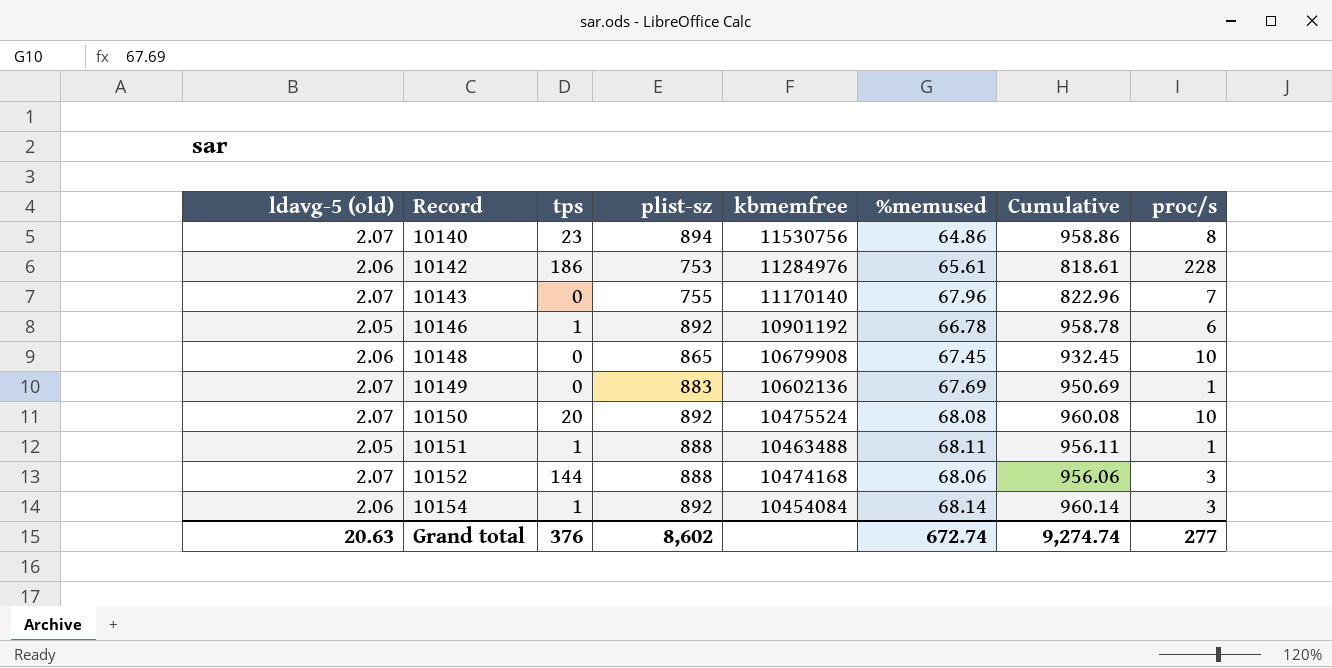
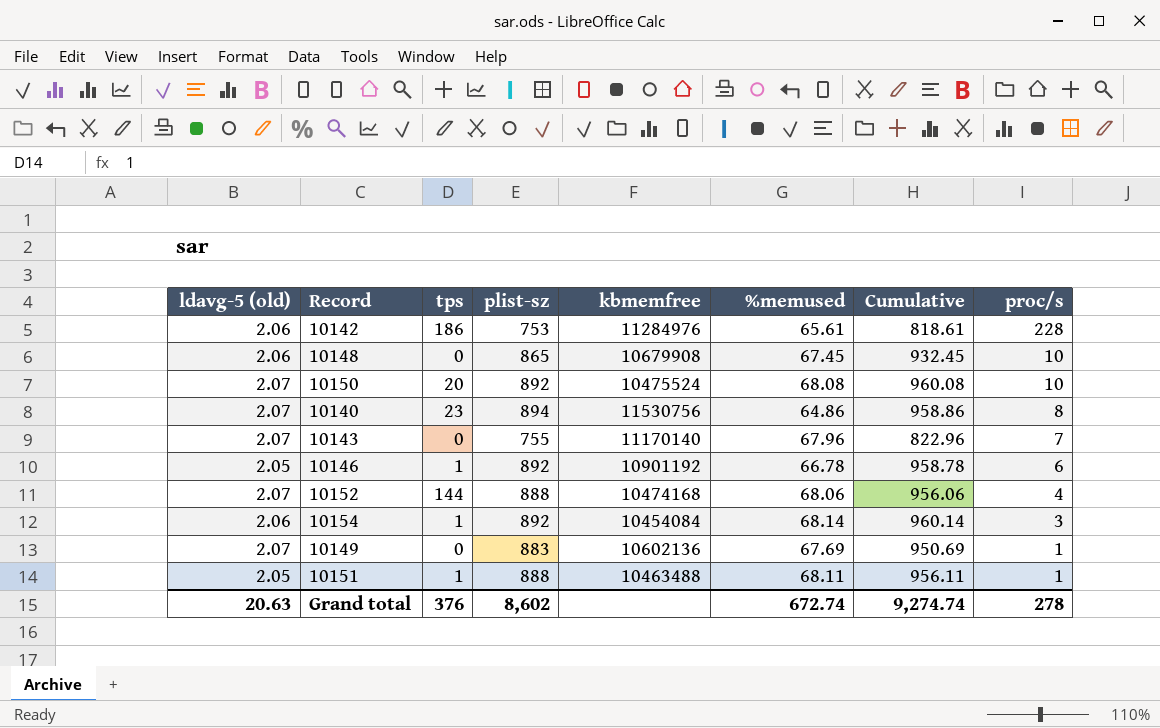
row order: Record ascending -> proc/s descending
10152 | proc/s: 3 -> 4
Grand total | proc/s: 277 -> 278

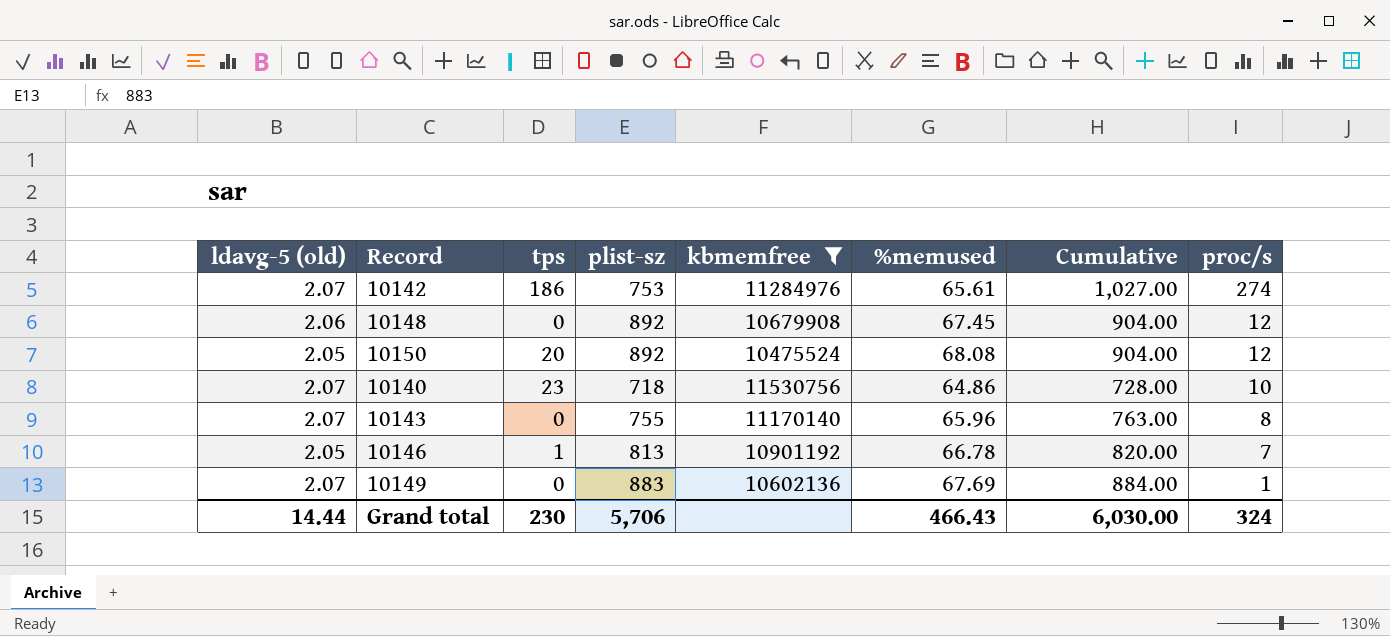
filter: none -> kbmemfree >= 10475524
column Cumulative | formula: [plist-sz] + [%memused] -> [plist-sz] + [proc/s]
10142 | ldavg-5 (old): 2.06 -> 2.07
10142 | proc/s: 228 -> 274
10148 | plist-sz: 865 -> 892
10148 | proc/s: 10 -> 12
10150 | ldavg-5 (old): 2.07 -> 2.05
10150 | proc/s: 10 -> 12
10140 | plist-sz: 894 -> 718
10140 | proc/s: 8 -> 10
10143 | %memused: 67.96 -> 65.96
10143 | proc/s: 7 -> 8
10146 | plist-sz: 892 -> 813
10146 | proc/s: 6 -> 7
Grand total | ldavg-5 (old): 20.63 -> 14.44
Grand total | tps: 376 -> 230
Grand total | plist-sz: 8,602 -> 5,706
Grand total | %memused: 672.74 -> 466.43
Grand total | Cumulative: 9,274.74 -> 6,030.00
Grand total | proc/s: 278 -> 324

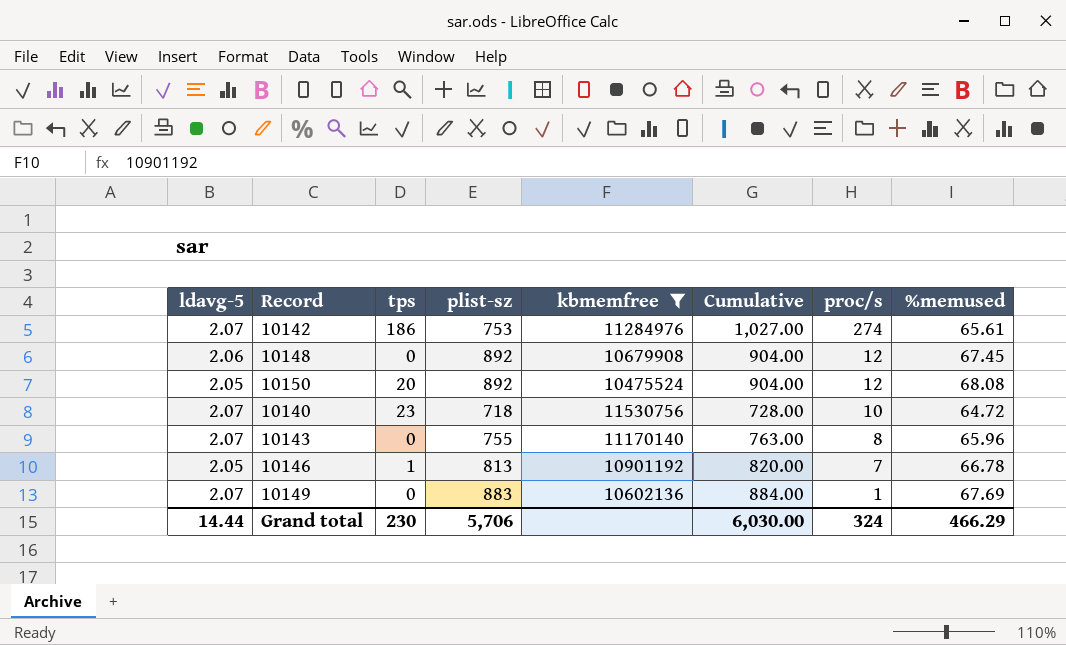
column name: ldavg-5 (old) -> ldavg-5
column %memused | position: 6 -> 8
10140 | %memused: 64.86 -> 64.72
Grand total | %memused: 466.43 -> 466.29

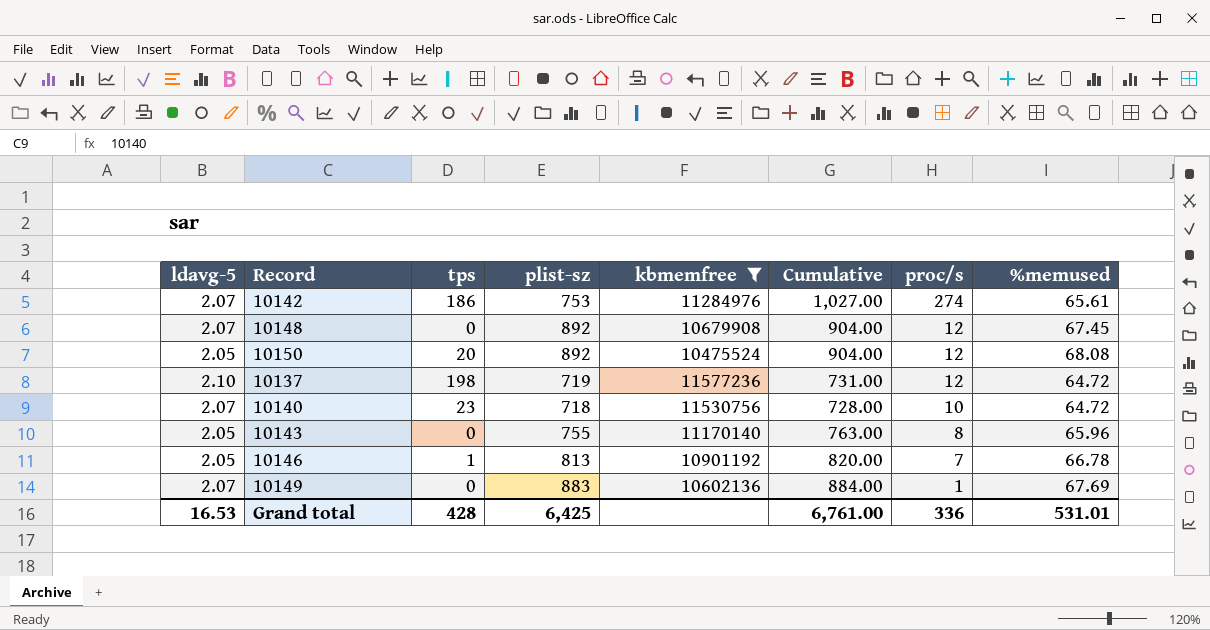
10148 | ldavg-5: 2.06 -> 2.07
row 10137: none -> 2.10 | 198 | 719 | 11577236 | 731.00 | 12 | 64.72
10143 | ldavg-5: 2.07 -> 2.05
Grand total | ldavg-5: 14.44 -> 16.53
Grand total | tps: 230 -> 428
Grand total | plist-sz: 5,706 -> 6,425
Grand total | Cumulative: 6,030.00 -> 6,761.00
Grand total | proc/s: 324 -> 336
Grand total | %memused: 466.29 -> 531.01

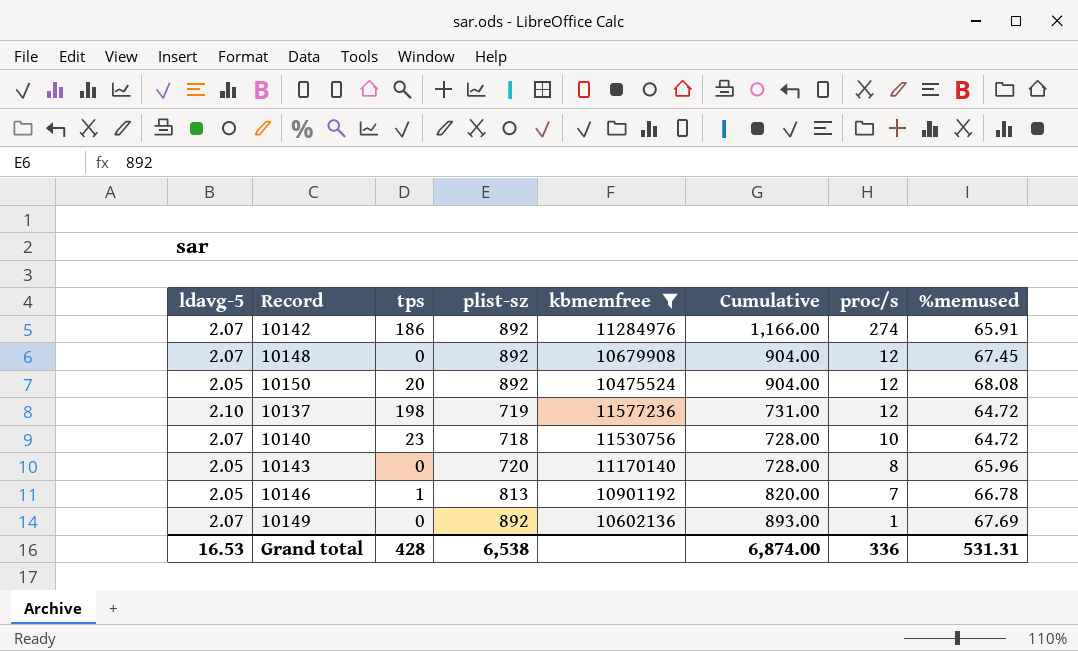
10142 | plist-sz: 753 -> 892
10142 | Cumulative: 1,027.00 -> 1,166.00
10142 | %memused: 65.61 -> 65.91
10143 | plist-sz: 755 -> 720
10143 | Cumulative: 763.00 -> 728.00
10149 | plist-sz: 883 -> 892
10149 | Cumulative: 884.00 -> 893.00
Grand total | plist-sz: 6,425 -> 6,538
Grand total | Cumulative: 6,761.00 -> 6,874.00
Grand total | %memused: 531.01 -> 531.31

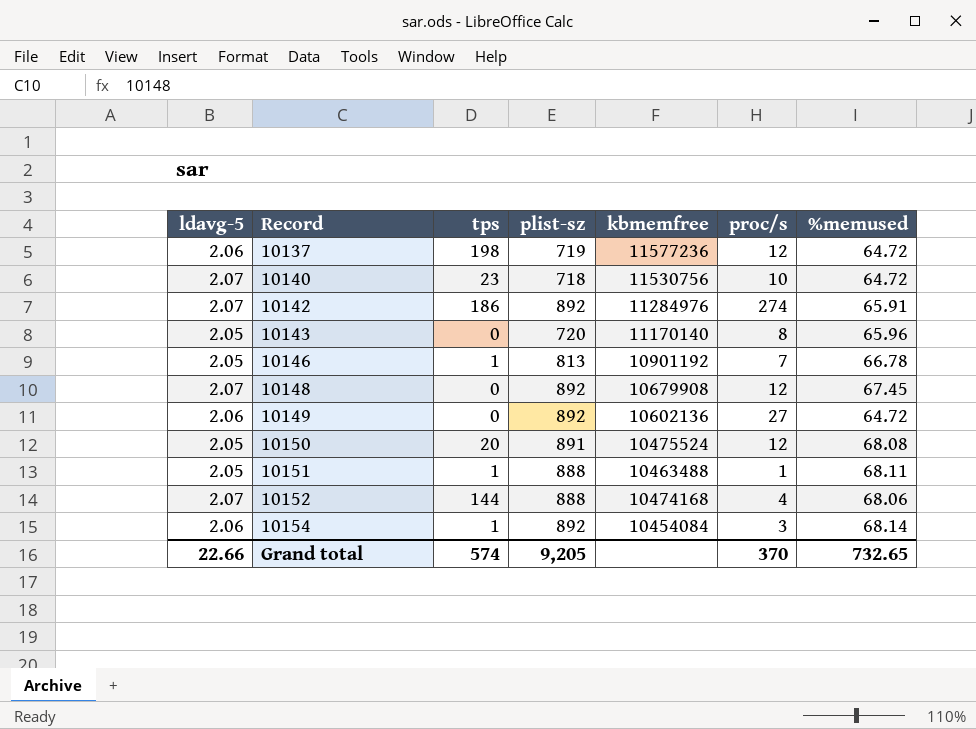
filter: kbmemfree >= 10475524 -> none
row order: proc/s descending -> Record ascending
column Cumulative | formula: [plist-sz] + [proc/s] -> none
10137 | ldavg-5: 2.10 -> 2.06
10149 | ldavg-5: 2.07 -> 2.06
10149 | proc/s: 1 -> 27
10149 | %memused: 67.69 -> 64.72
10150 | plist-sz: 892 -> 891
Grand total | ldavg-5: 16.53 -> 22.66
Grand total | tps: 428 -> 574
Grand total | plist-sz: 6,538 -> 9,205
Grand total | proc/s: 336 -> 370
Grand total | %memused: 531.31 -> 732.65

